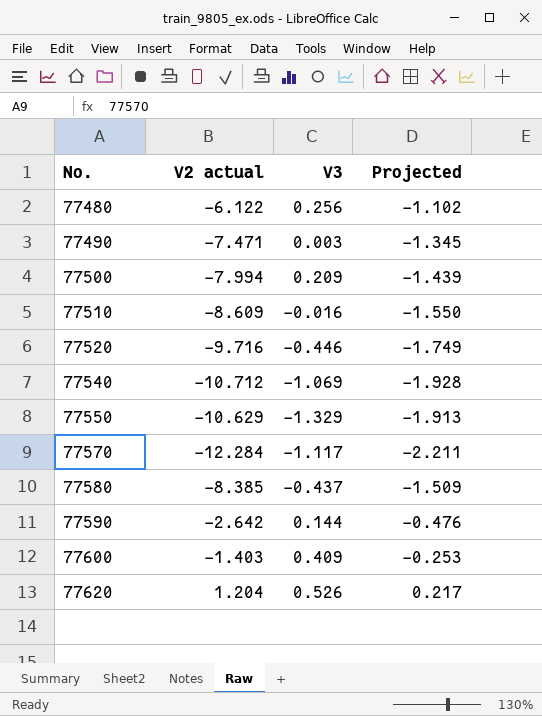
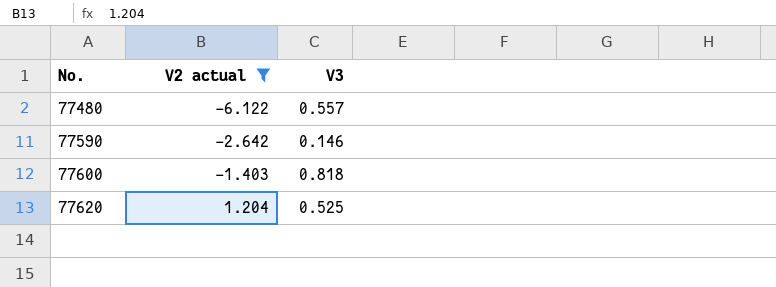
filter: none -> V2 actual >= -6.122
column Projected | formula: [V2 actual] * 0.18 -> none
77480 | V3: 0.256 -> 0.557
77590 | V3: 0.144 -> 0.146
77600 | V3: 0.409 -> 0.818
77620 | V3: 0.526 -> 0.525

